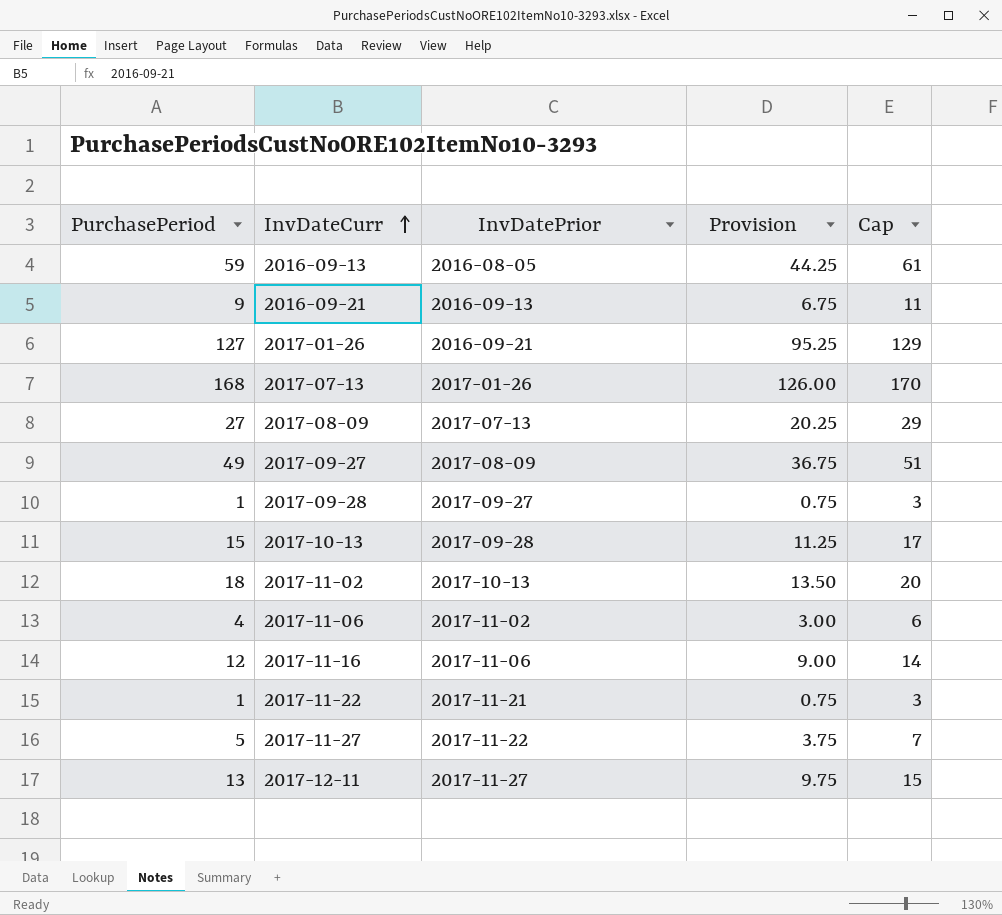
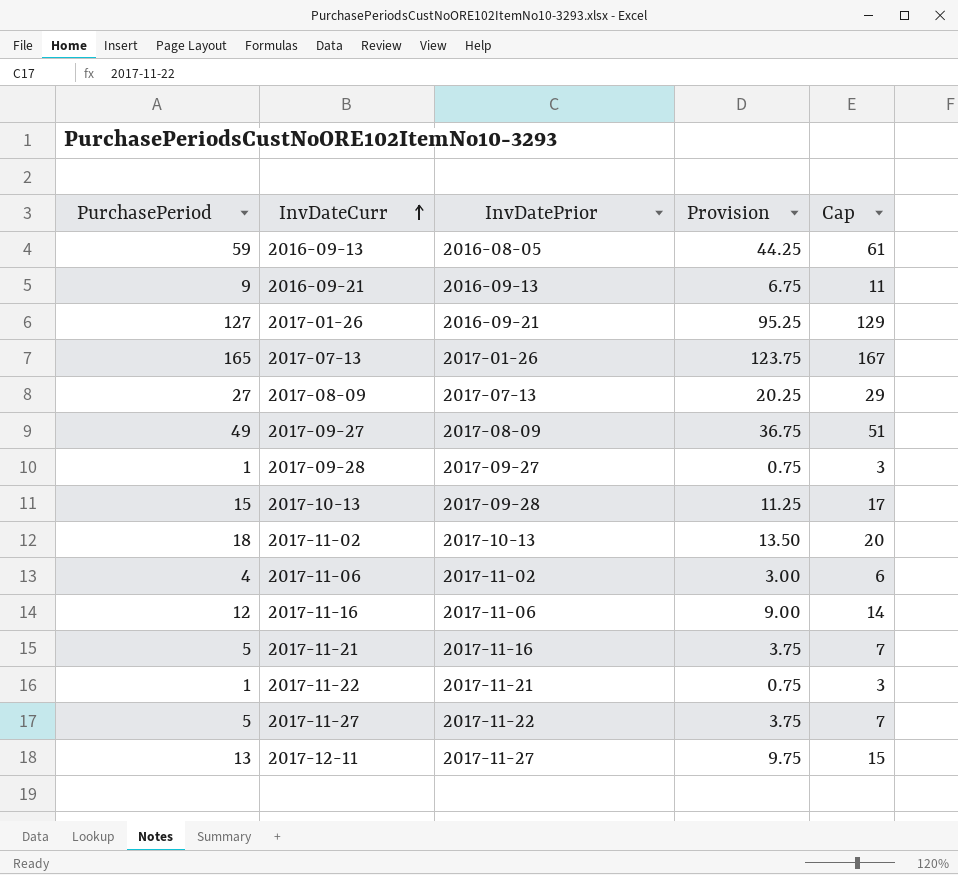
2017-07-13 | PurchasePeriod: 168 -> 165
2017-07-13 | Provision: 126.00 -> 123.75
2017-07-13 | Cap: 170 -> 167
row 2017-11-21: none -> 5 | 2017-11-16 | 3.75 | 7

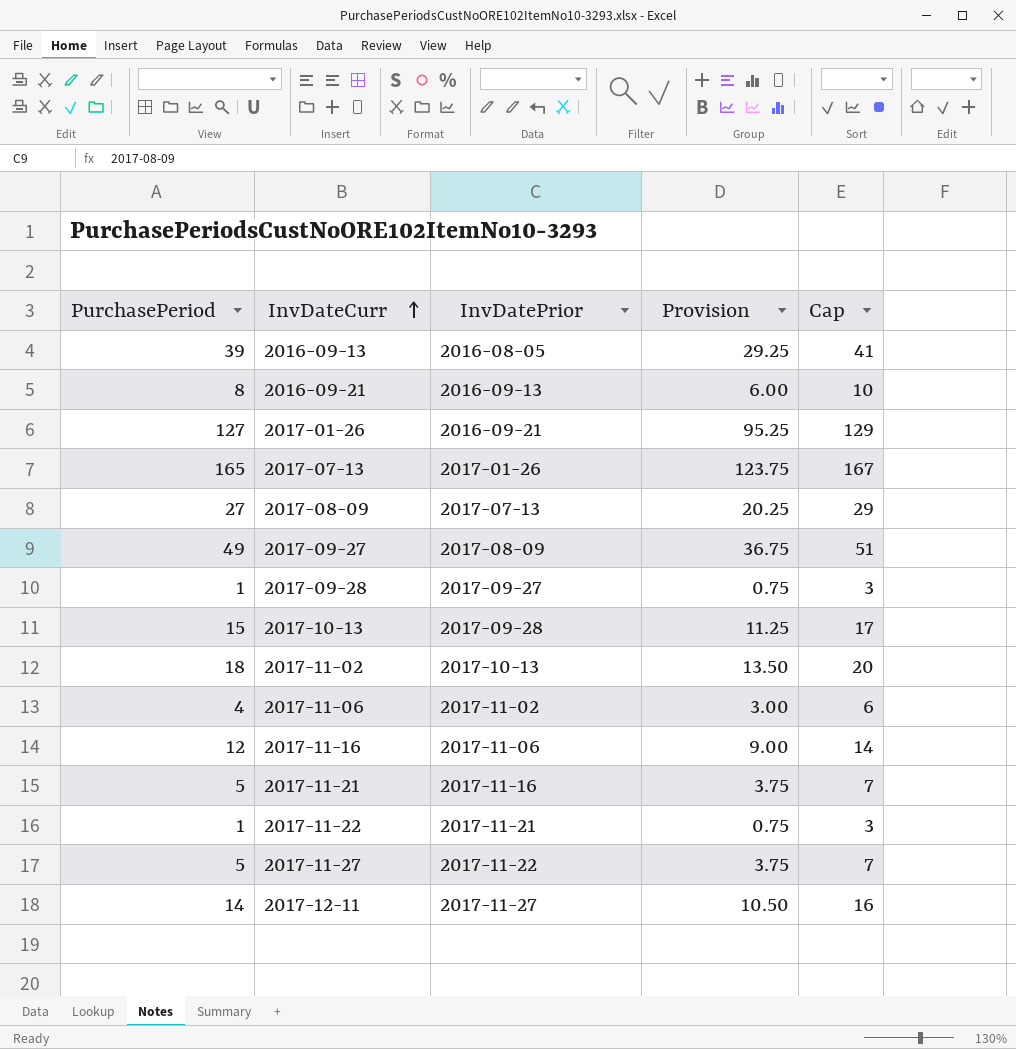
2016-09-13 | PurchasePeriod: 59 -> 39
2016-09-13 | Provision: 44.25 -> 29.25
2016-09-13 | Cap: 61 -> 41
2016-09-21 | PurchasePeriod: 9 -> 8
2016-09-21 | Provision: 6.75 -> 6.00
2016-09-21 | Cap: 11 -> 10
2017-12-11 | PurchasePeriod: 13 -> 14
2017-12-11 | Provision: 9.75 -> 10.50
2017-12-11 | Cap: 15 -> 16

